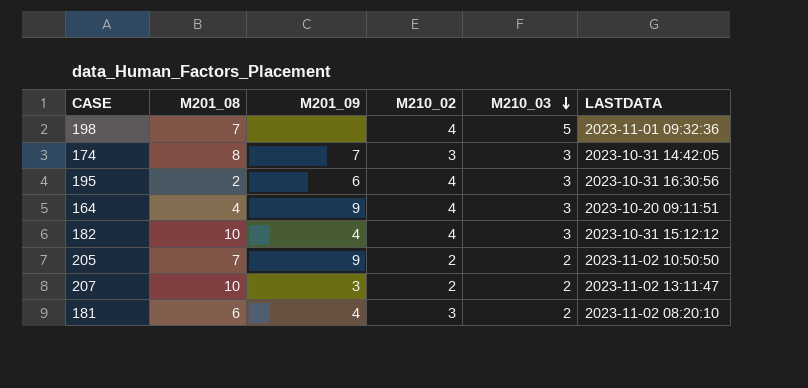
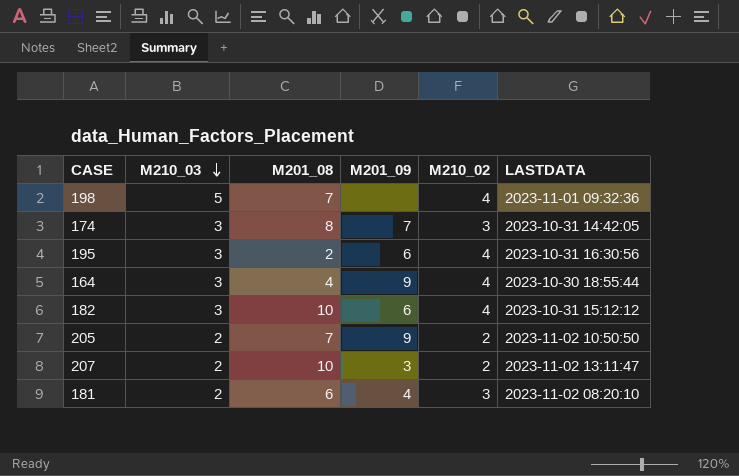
column M210_03 | position: 5 -> 2
164 | LASTDATA: 2023-10-20 09:11:51 -> 2023-10-30 18:55:44
182 | M201_09: 4 -> 6

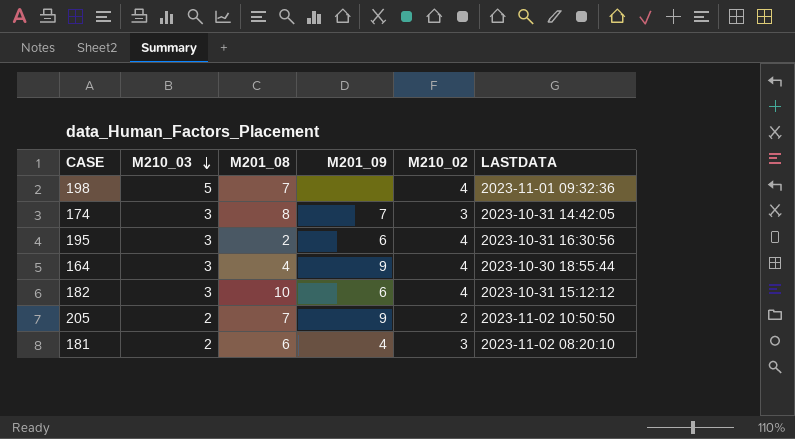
row 207: 2 | 10 | 3 | 2 | 2023-11-02 13:11:47 -> none

